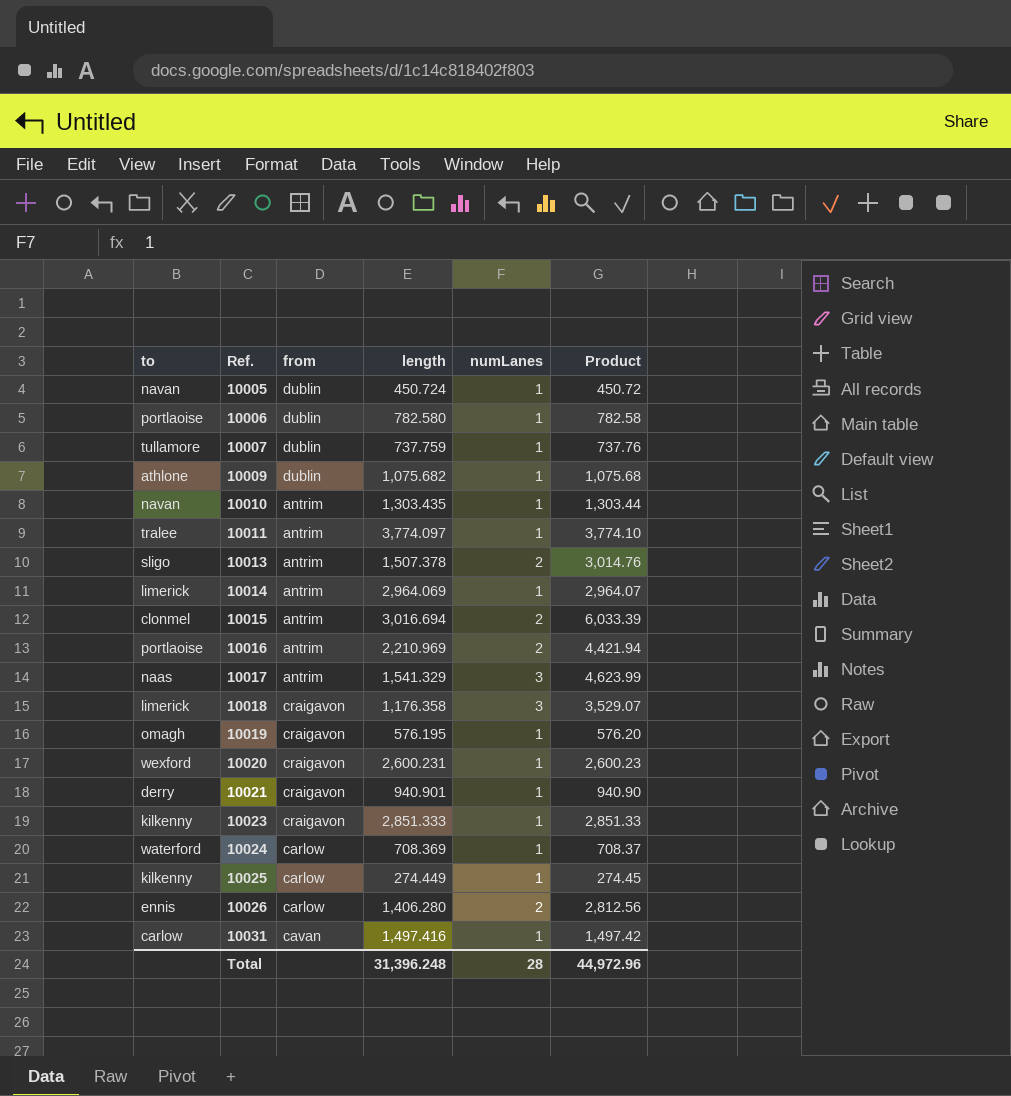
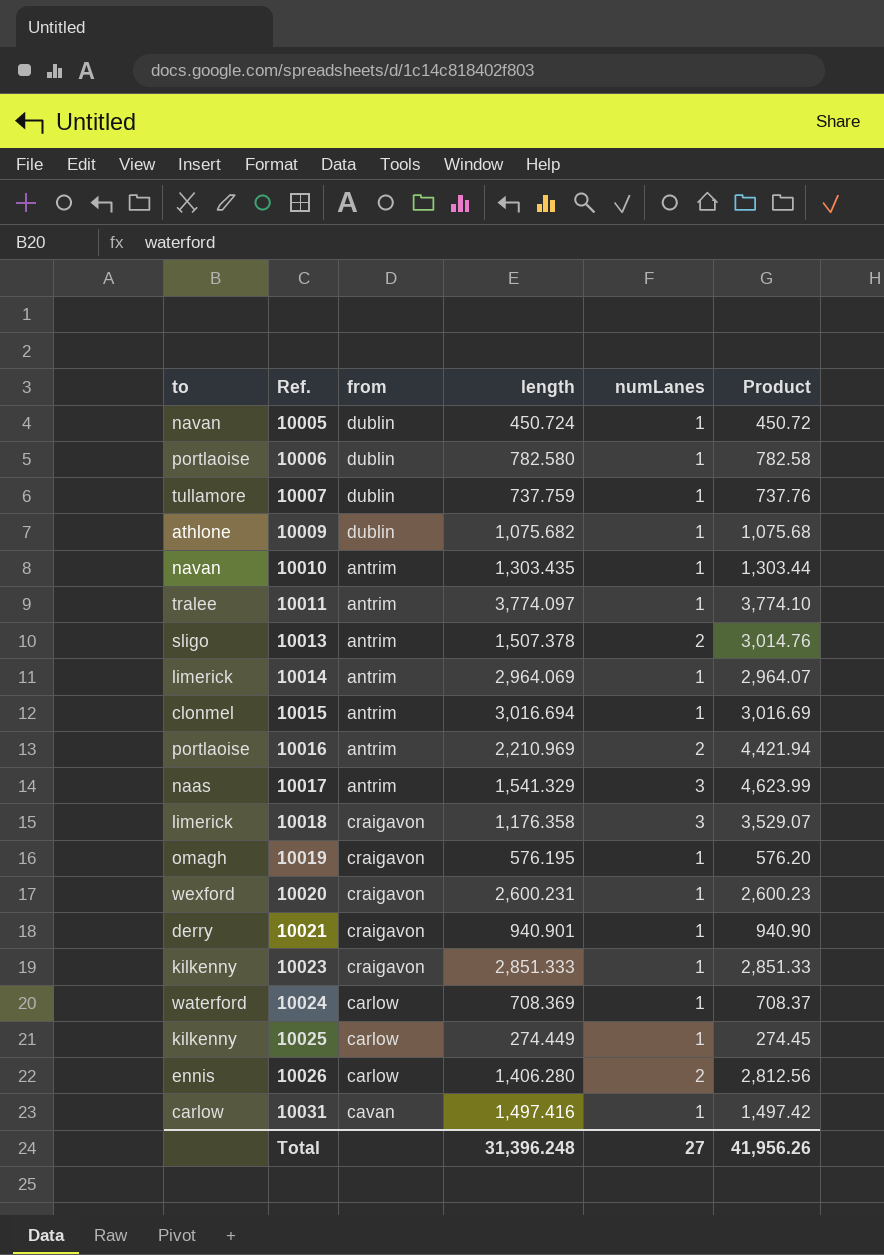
10015 | numLanes: 2 -> 1
10015 | Product: 6,033.39 -> 3,016.69
Total | numLanes: 28 -> 27
Total | Product: 44,972.96 -> 41,956.26

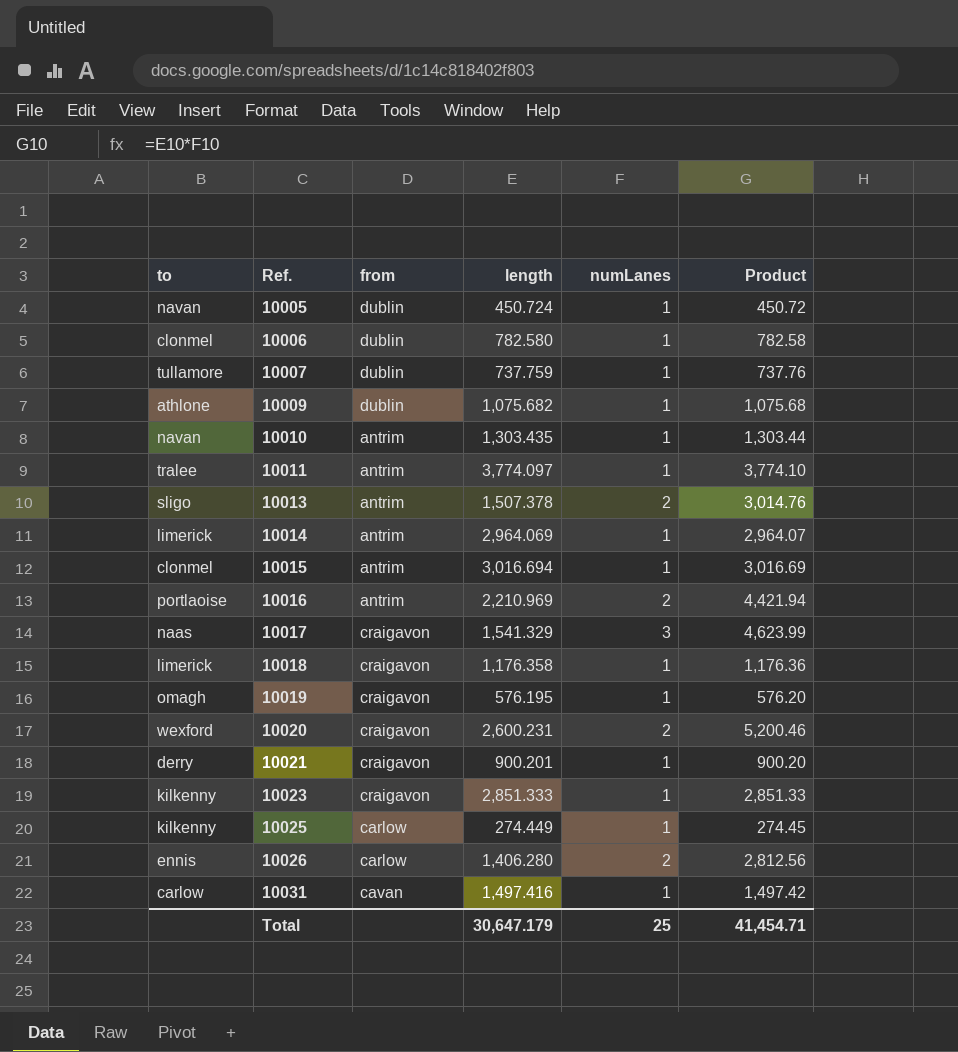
row 10024: waterford | carlow | 708.369 | 1 | 708.37 -> none
10006 | to: portlaoise -> clonmel
10017 | from: antrim -> craigavon
10018 | numLanes: 3 -> 1
10018 | Product: 3,529.07 -> 1,176.36
10020 | numLanes: 1 -> 2
10020 | Product: 2,600.23 -> 5,200.46
10021 | length: 940.901 -> 900.201
10021 | Product: 940.90 -> 900.20
Total | length: 31,396.248 -> 30,647.179
Total | numLanes: 27 -> 25
Total | Product: 41,956.26 -> 41,454.71

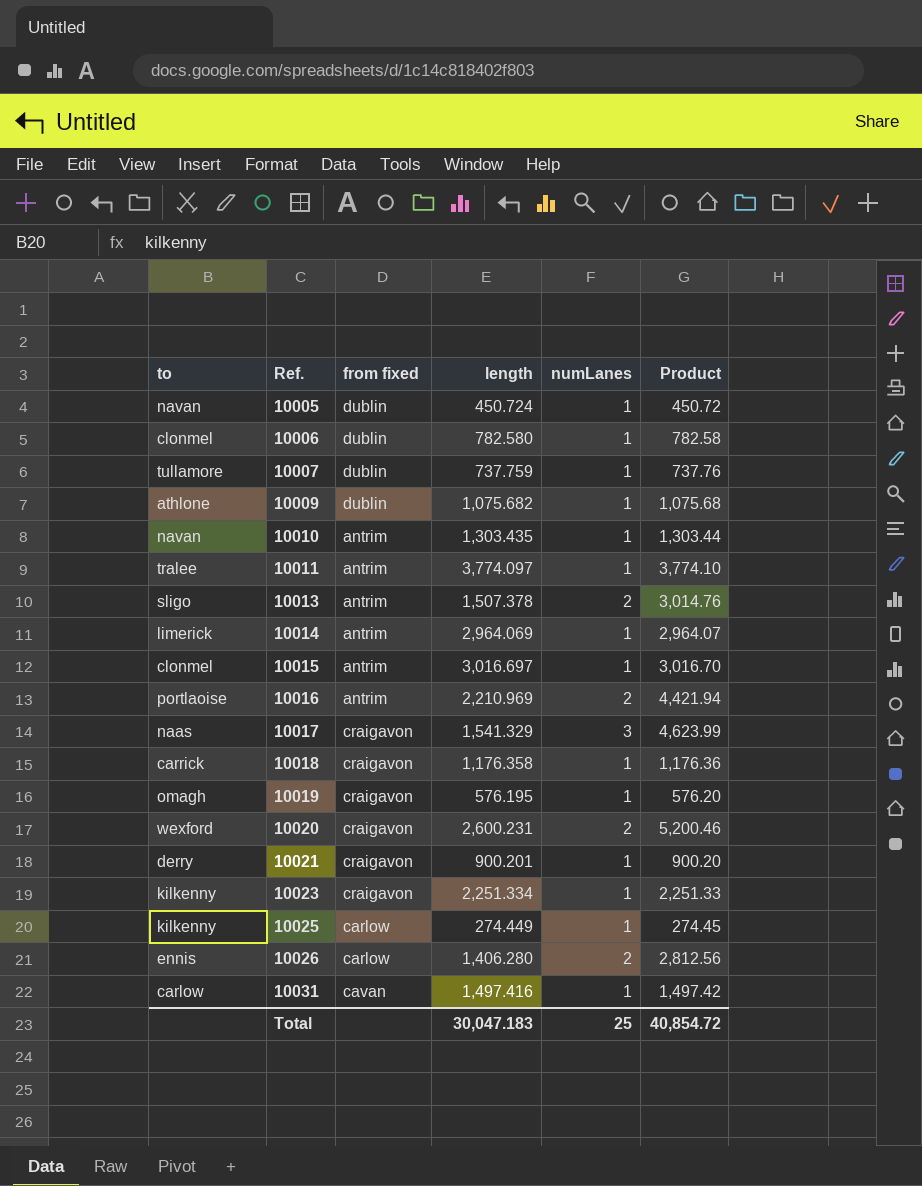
column name: from -> from fixed
10015 | length: 3,016.694 -> 3,016.697
10015 | Product: 3,016.69 -> 3,016.70
10018 | to: limerick -> carrick
10023 | length: 2,851.333 -> 2,251.334
10023 | Product: 2,851.33 -> 2,251.33
Total | length: 30,647.179 -> 30,047.183
Total | Product: 41,454.71 -> 40,854.72

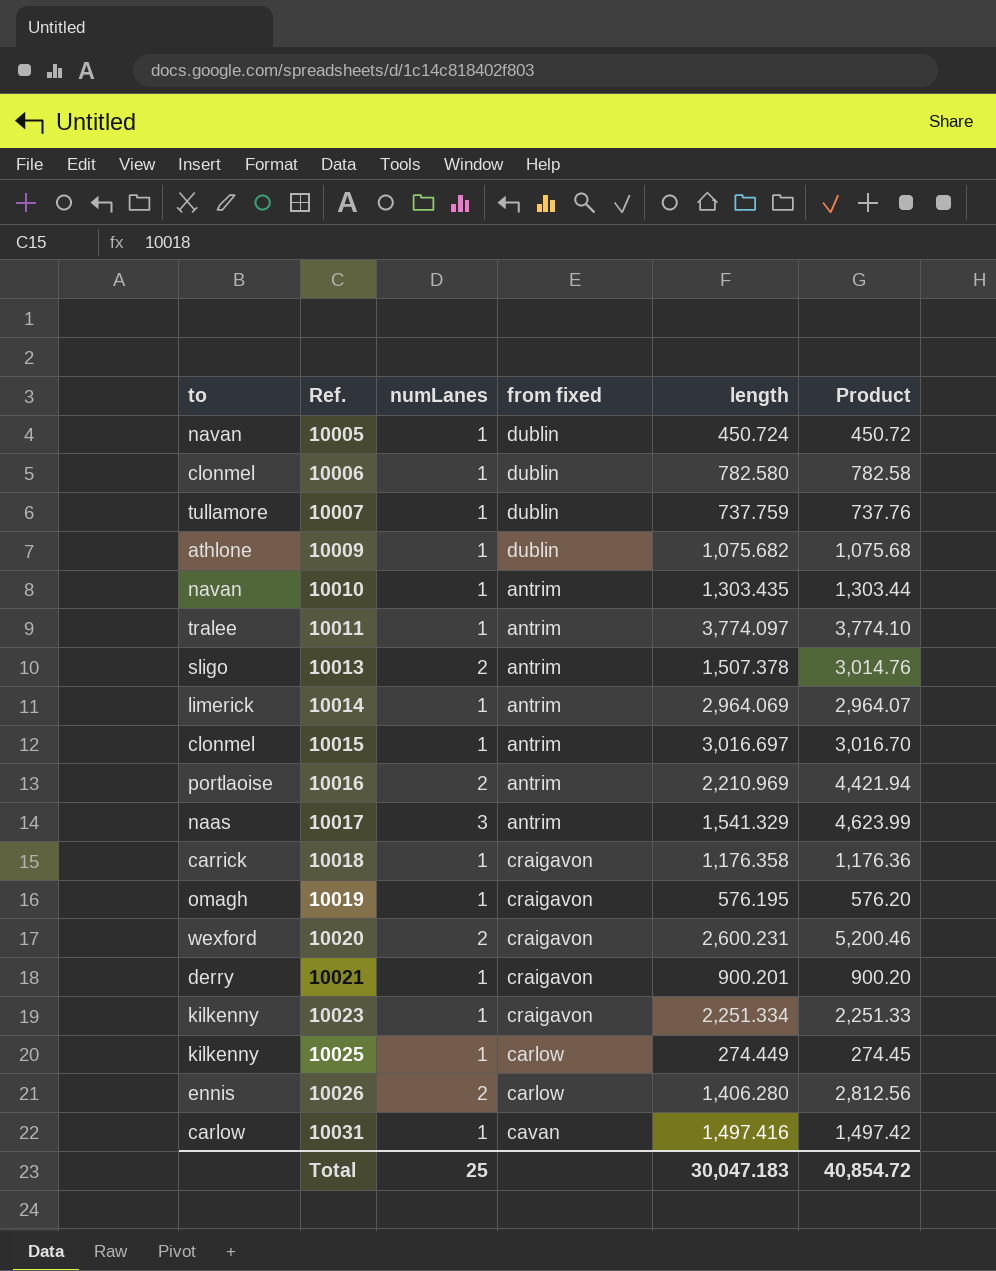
column numLanes | position: 5 -> 3
10017 | from fixed: craigavon -> antrim

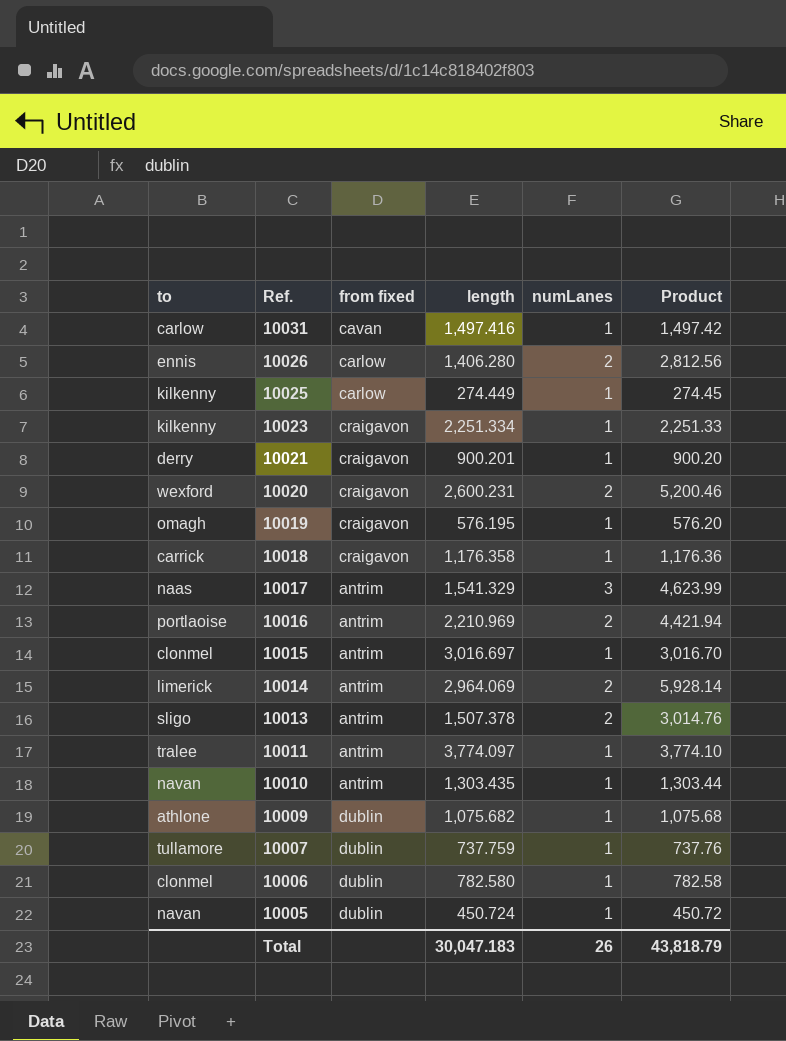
row order: Ref. ascending -> Ref. descending
column numLanes | position: 3 -> 5
10014 | numLanes: 1 -> 2
10014 | Product: 2,964.07 -> 5,928.14
Total | numLanes: 25 -> 26
Total | Product: 40,854.72 -> 43,818.79

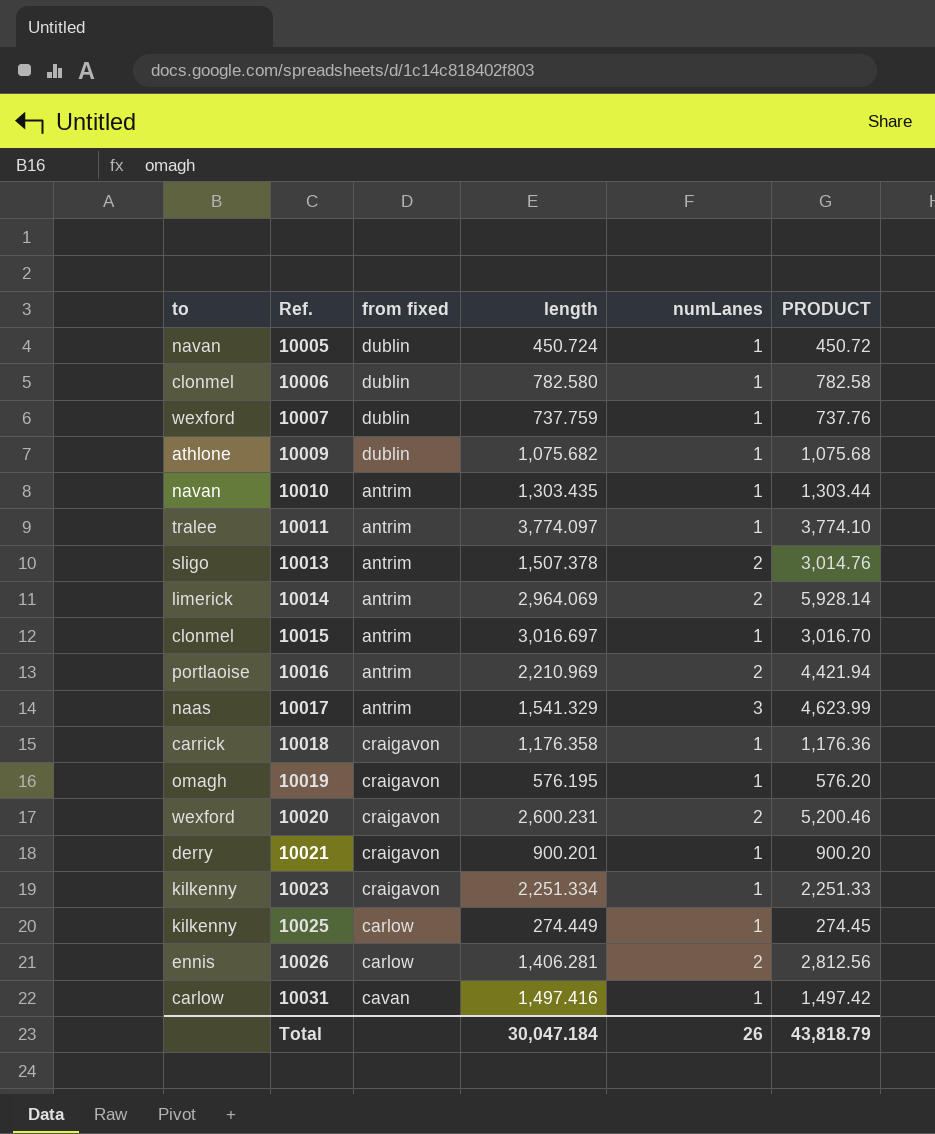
row order: Ref. descending -> Ref. ascending
column name: Product -> PRODUCT
10007 | to: tullamore -> wexford
10026 | length: 1,406.280 -> 1,406.281
Total | length: 30,047.183 -> 30,047.184

